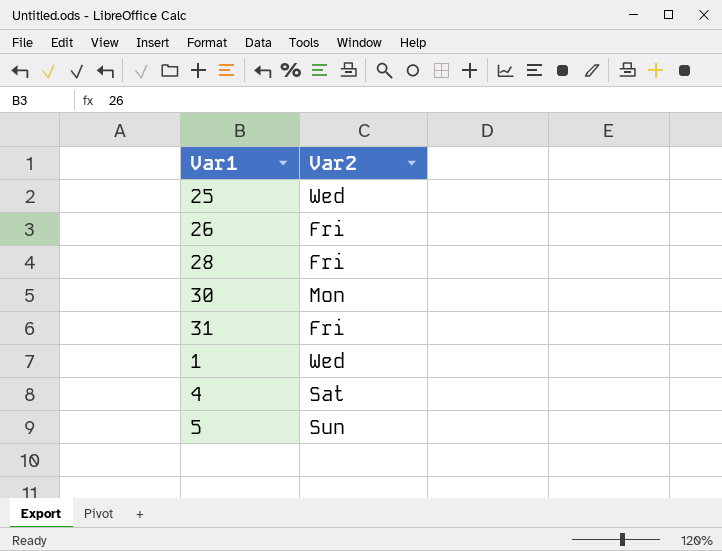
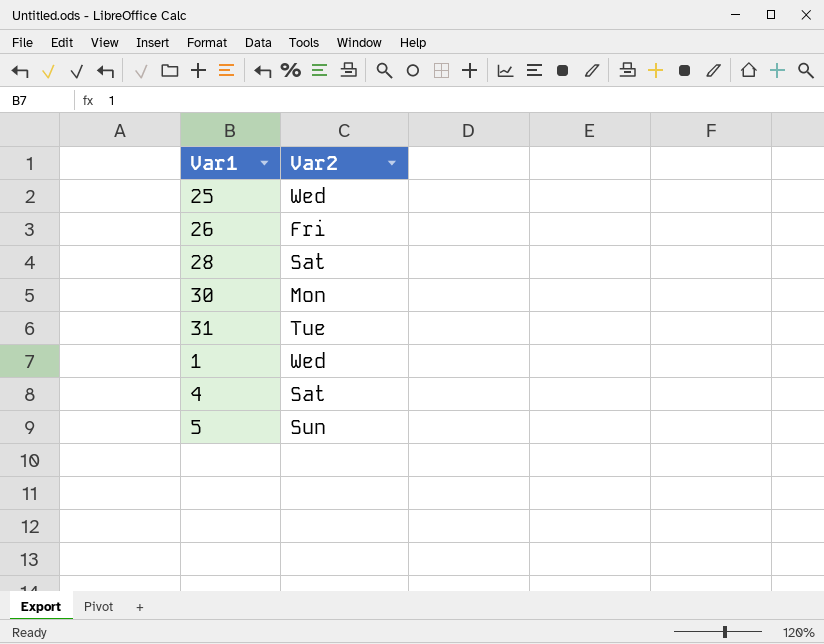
28 | Var2: Fri -> Sat
31 | Var2: Fri -> Tue

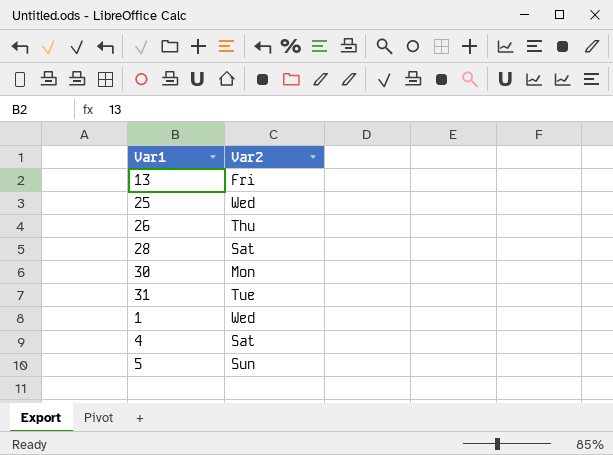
row 13: none -> Fri
26 | Var2: Fri -> Thu

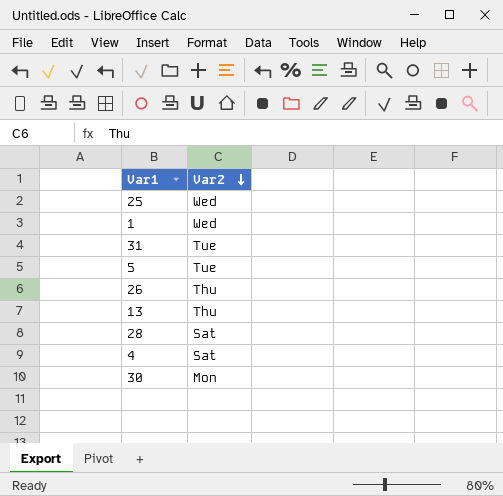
row order: none -> Var2 descending
5 | Var2: Sun -> Tue
13 | Var2: Fri -> Thu

